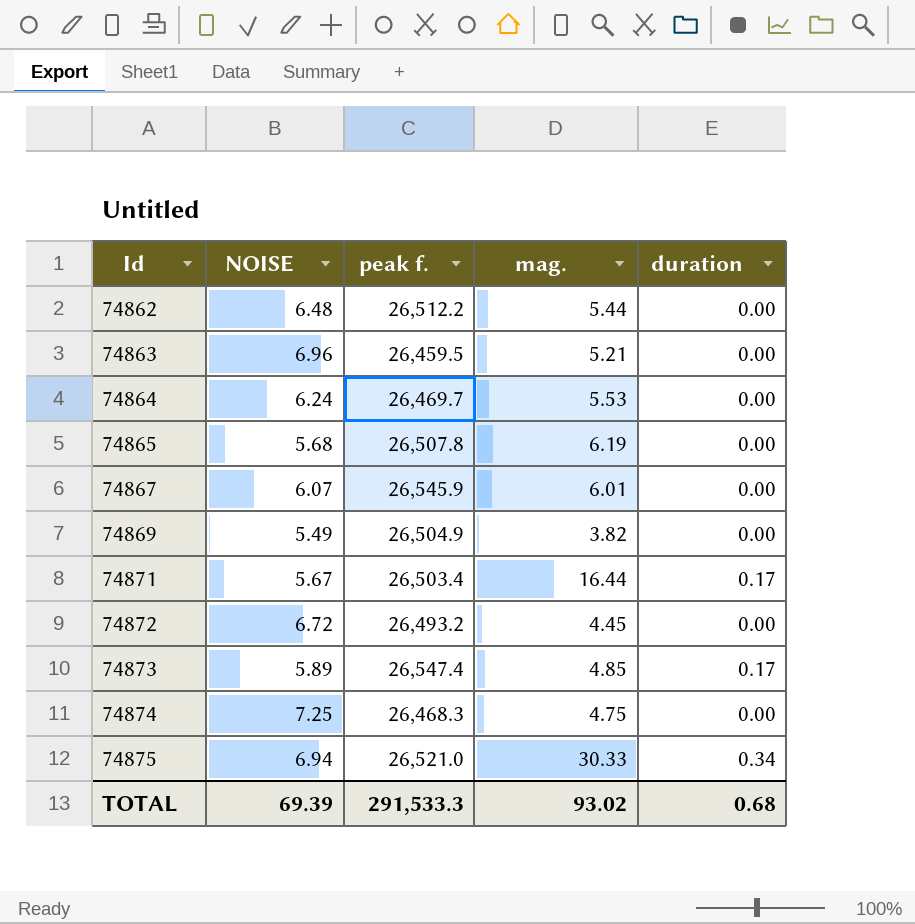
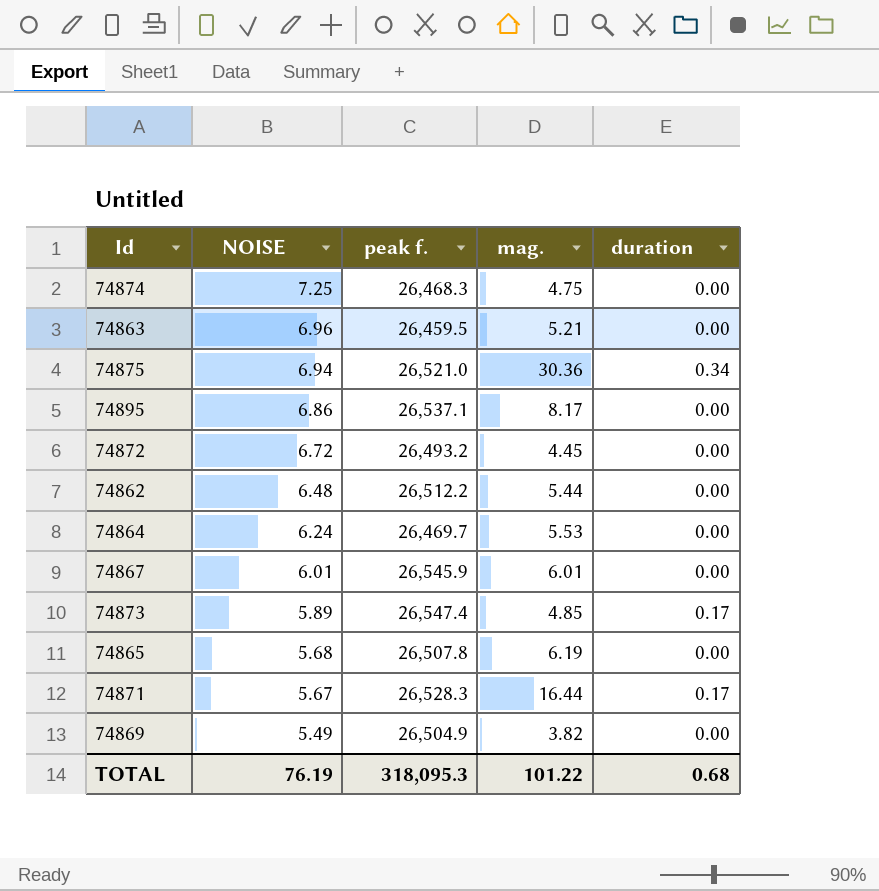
row order: Id ascending -> NOISE descending
74875 | mag.: 30.33 -> 30.36
row 74895: none -> 6.86 | 26,537.1 | 8.17 | 0.00
74867 | NOISE: 6.07 -> 6.01
74871 | peak f.: 26,503.4 -> 26,528.3
TOTAL | NOISE: 69.39 -> 76.19
TOTAL | peak f.: 291,533.3 -> 318,095.3
TOTAL | mag.: 93.02 -> 101.22

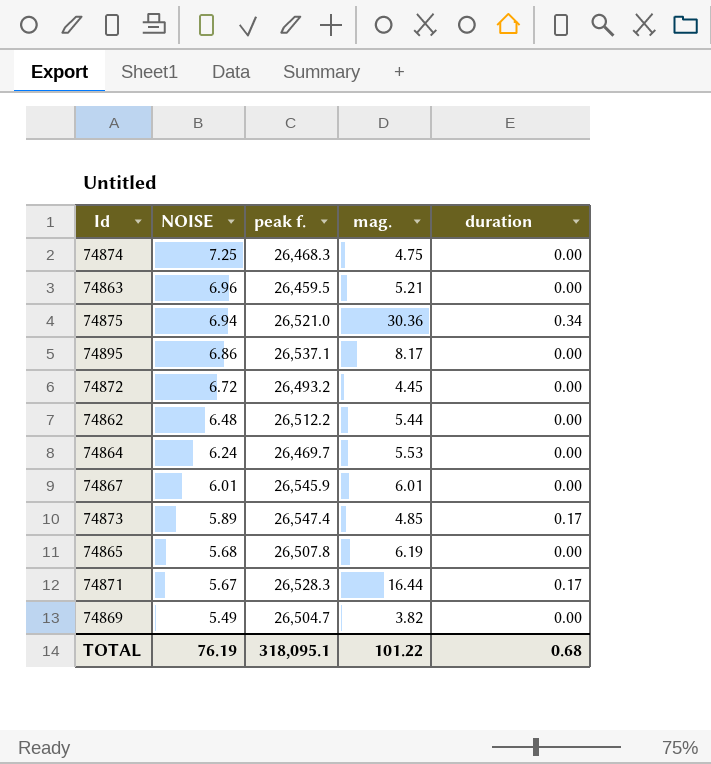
74869 | peak f.: 26,504.9 -> 26,504.7
TOTAL | peak f.: 318,095.3 -> 318,095.1

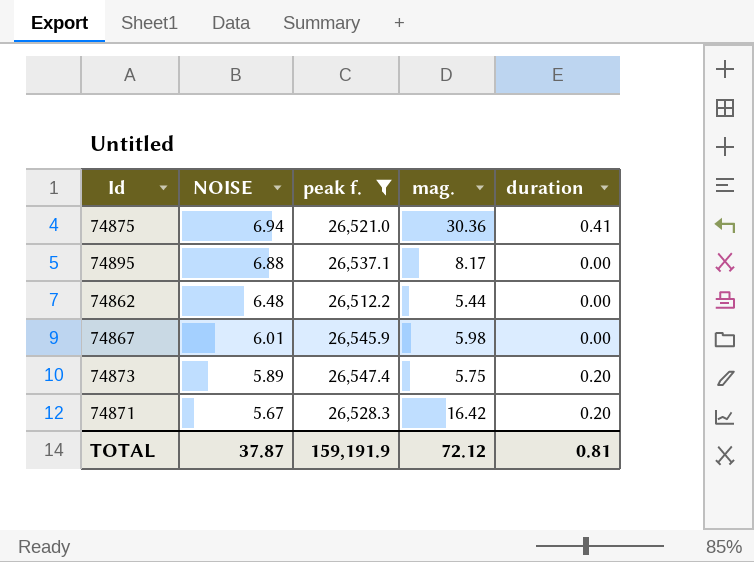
filter: none -> peak f. >= 26,512.2
74875 | duration: 0.34 -> 0.41
74895 | NOISE: 6.86 -> 6.88
74867 | mag.: 6.01 -> 5.98
74873 | mag.: 4.85 -> 5.75
74873 | duration: 0.17 -> 0.20
74871 | mag.: 16.44 -> 16.42
74871 | duration: 0.17 -> 0.20
TOTAL | NOISE: 76.19 -> 37.87
TOTAL | peak f.: 318,095.1 -> 159,191.9
TOTAL | mag.: 101.22 -> 72.12
TOTAL | duration: 0.68 -> 0.81

